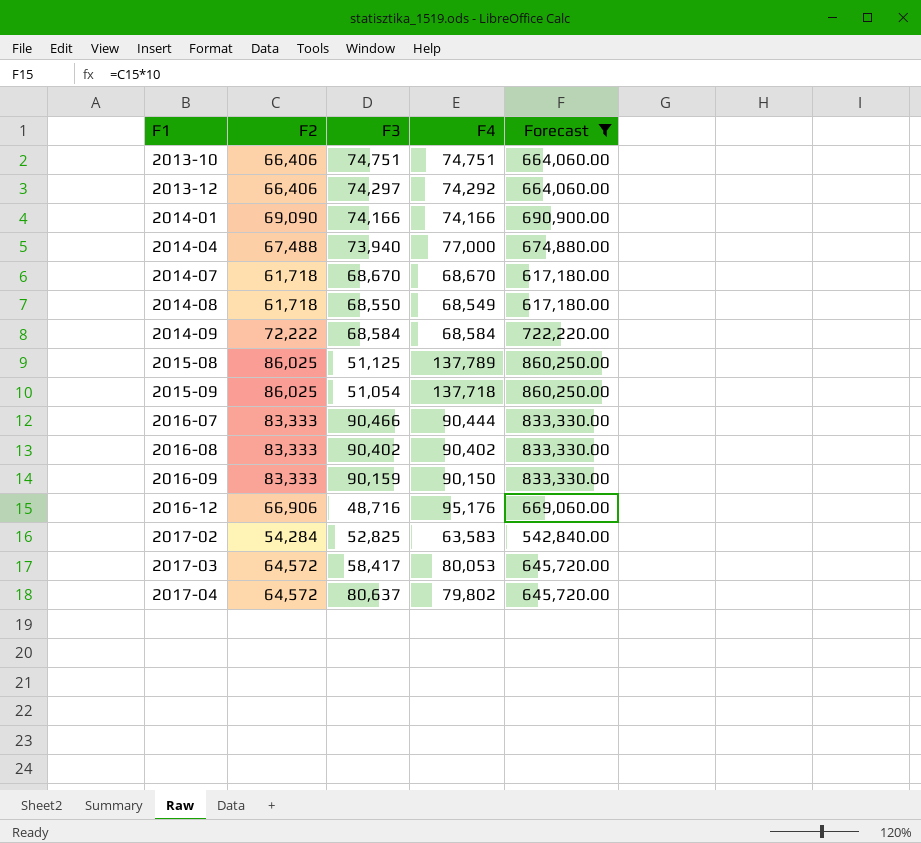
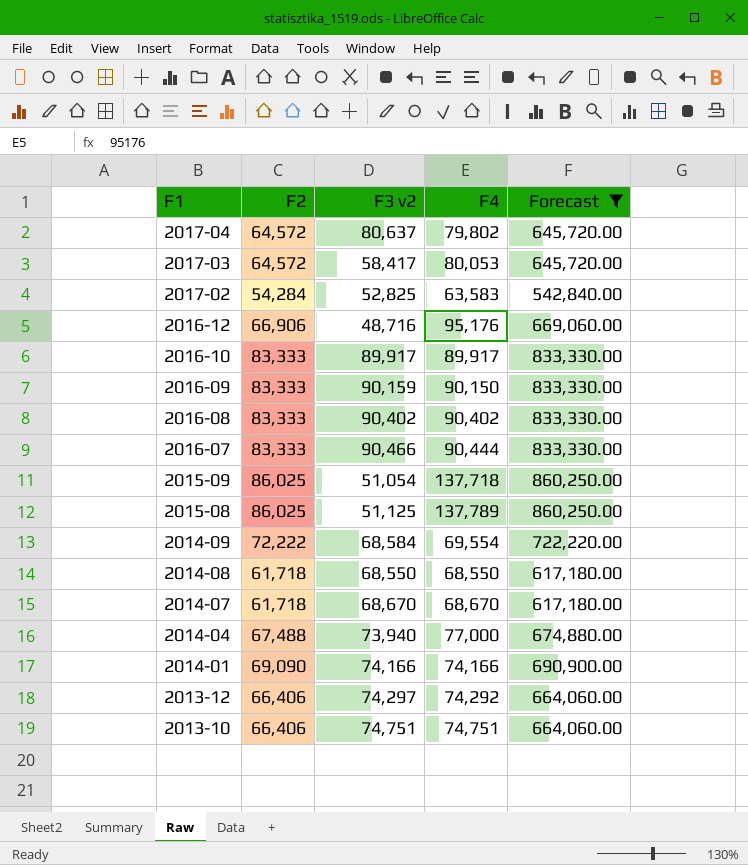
row order: F1 ascending -> F1 descending
column name: F3 -> F3 v2
row 2016-10: none -> 83,333 | 89,917 | 89,917 | 833,330.00
2014-09 | F4: 68,584 -> 69,554
2014-08 | F4: 68,549 -> 68,550

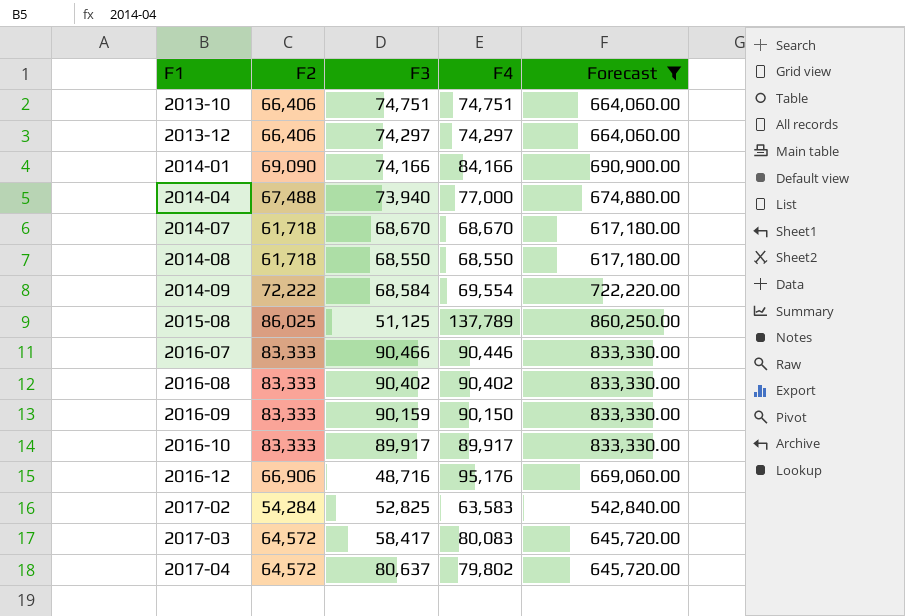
row order: F1 descending -> F1 ascending
column name: F3 v2 -> F3
row 2015-09: 86,025 | 51,054 | 137,718 | 860,250.00 -> none
2013-12 | F4: 74,292 -> 74,297
2014-01 | F4: 74,166 -> 84,166
2016-07 | F4: 90,444 -> 90,446
2017-03 | F4: 80,053 -> 80,083

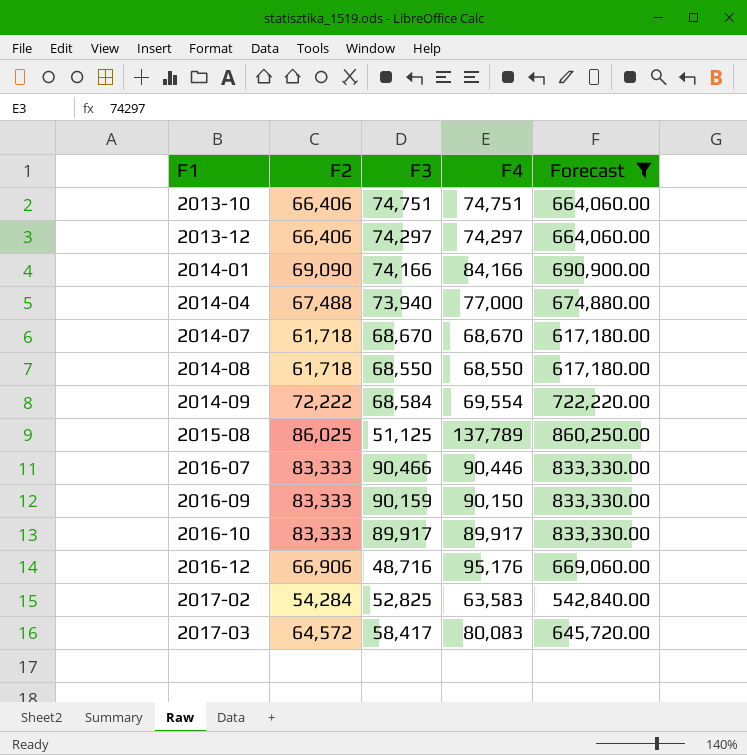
row 2016-08: 83,333 | 90,402 | 90,402 | 833,330.00 -> none
row 2017-04: 64,572 | 80,637 | 79,802 | 645,720.00 -> none

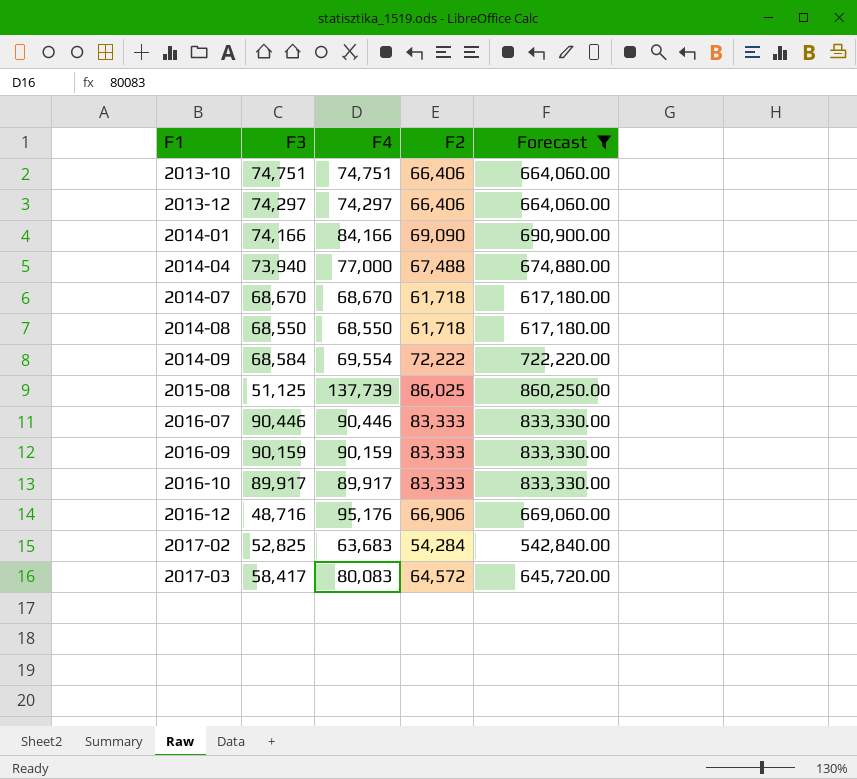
column F2 | position: 2 -> 4
2015-08 | F4: 137,789 -> 137,739
2016-07 | F3: 90,466 -> 90,446
2016-09 | F4: 90,150 -> 90,159
2017-02 | F4: 63,583 -> 63,683

